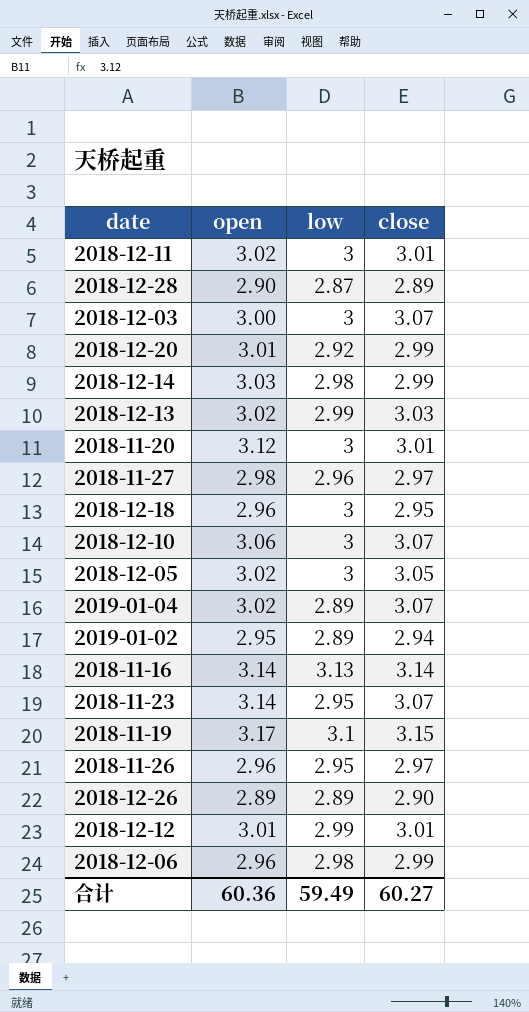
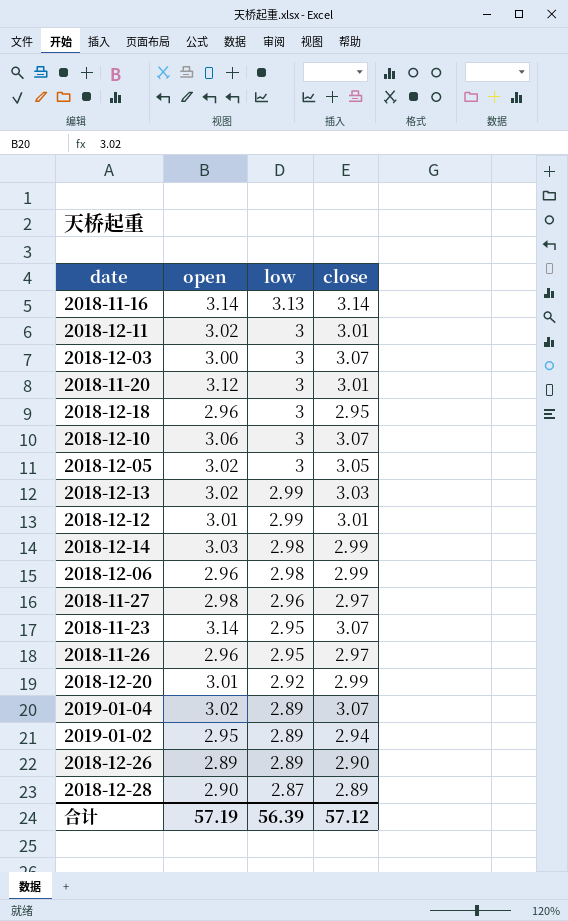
row order: none -> low descending
row 2018-11-19: 3.17 | 3.1 | 3.15 -> none
合计 | open: 60.36 -> 57.19
合计 | low: 59.49 -> 56.39
合计 | close: 60.27 -> 57.12

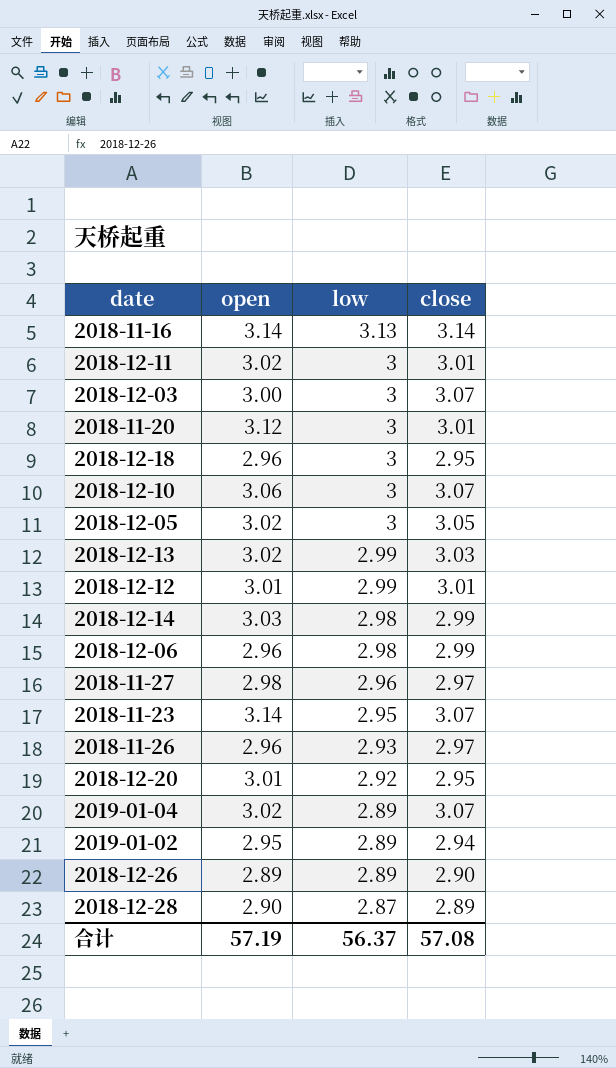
2018-11-26 | low: 2.95 -> 2.93
2018-12-20 | close: 2.99 -> 2.95
合计 | low: 56.39 -> 56.37
合计 | close: 57.12 -> 57.08

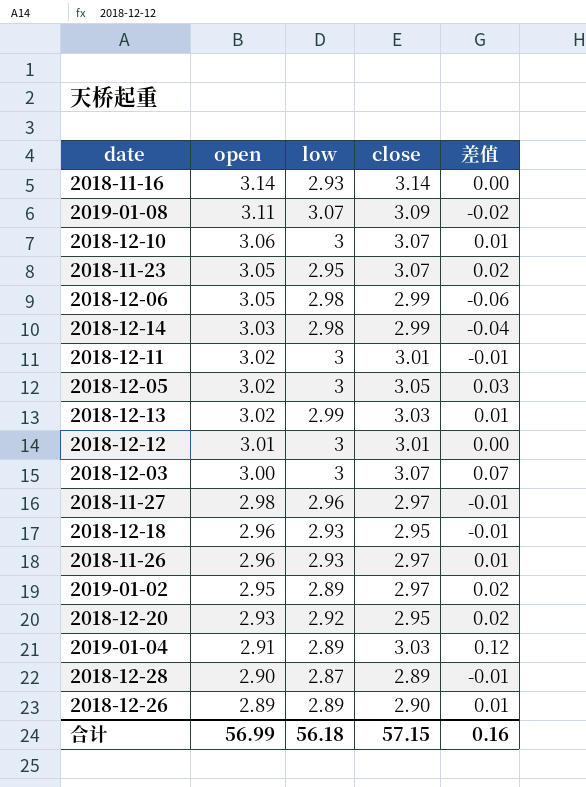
row order: low descending -> open descending
column 差值 | formula: none -> [close] - [open]
row 2018-11-20: 3.12 | 3 | 3.01 -> none
2018-11-16 | low: 3.13 -> 2.93
row 2019-01-08: none -> 3.11 | 3.07 | 3.09 | -0.02
2018-11-23 | open: 3.14 -> 3.05
2018-12-06 | open: 2.96 -> 3.05
2018-12-12 | low: 2.99 -> 3
2018-12-18 | low: 3 -> 2.93
2019-01-02 | close: 2.94 -> 2.97
2018-12-20 | open: 3.01 -> 2.93
2019-01-04 | open: 3.02 -> 2.91
2019-01-04 | close: 3.07 -> 3.03
合计 | open: 57.19 -> 56.99
合计 | low: 56.37 -> 56.18
合计 | close: 57.08 -> 57.15

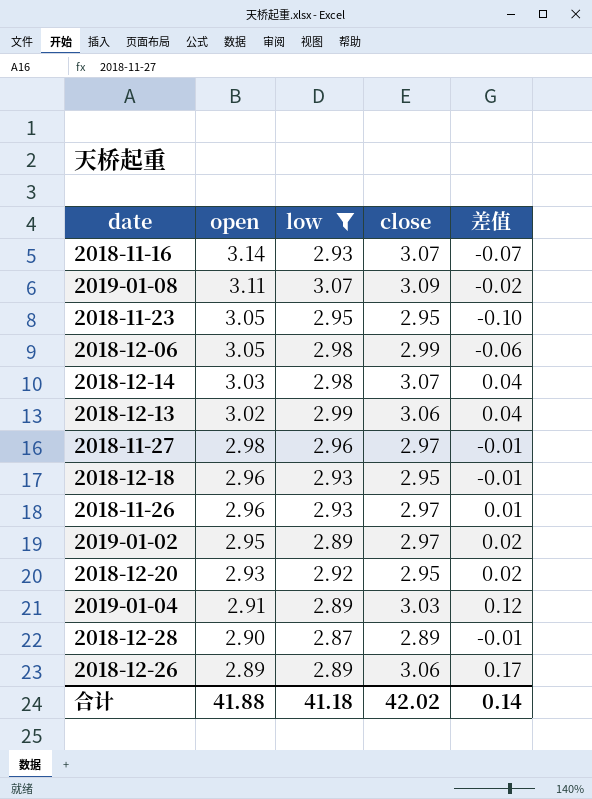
filter: none -> low != 3
2018-11-16 | close: 3.14 -> 3.07
2018-11-16 | 差值: 0.00 -> -0.07
2018-11-23 | close: 3.07 -> 2.95
2018-11-23 | 差值: 0.02 -> -0.10
2018-12-14 | close: 2.99 -> 3.07
2018-12-14 | 差值: -0.04 -> 0.04
2018-12-13 | close: 3.03 -> 3.06
2018-12-13 | 差值: 0.01 -> 0.04
2018-12-26 | close: 2.90 -> 3.06
2018-12-26 | 差值: 0.01 -> 0.17
合计 | open: 56.99 -> 41.88
合计 | low: 56.18 -> 41.18
合计 | close: 57.15 -> 42.02
合计 | 差值: 0.16 -> 0.14

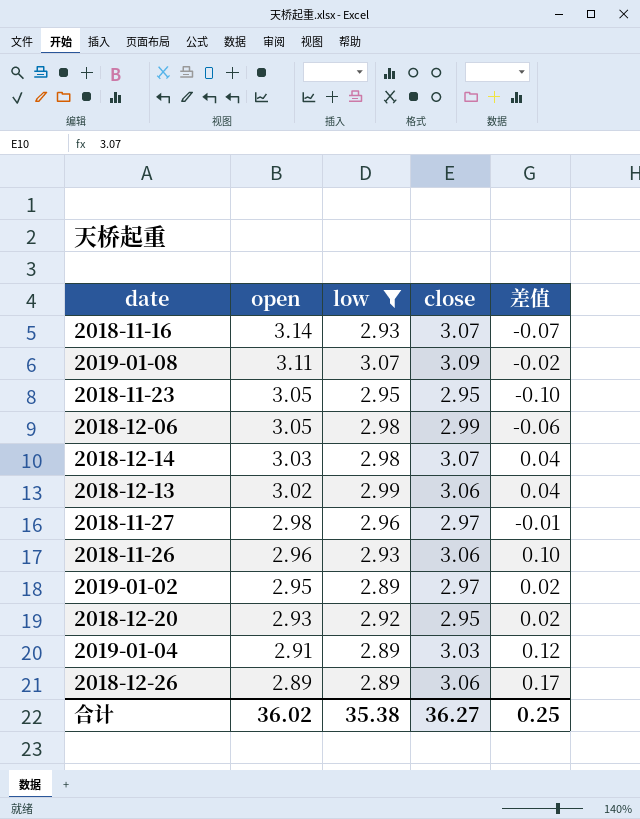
row 2018-12-18: 2.96 | 2.93 | 2.95 | -0.01 -> none
row 2018-12-28: 2.90 | 2.87 | 2.89 | -0.01 -> none
2018-11-26 | close: 2.97 -> 3.06
2018-11-26 | 差值: 0.01 -> 0.10
合计 | open: 41.88 -> 36.02
合计 | low: 41.18 -> 35.38
合计 | close: 42.02 -> 36.27
合计 | 差值: 0.14 -> 0.25

